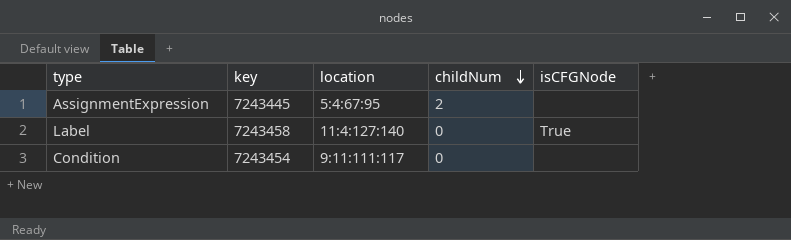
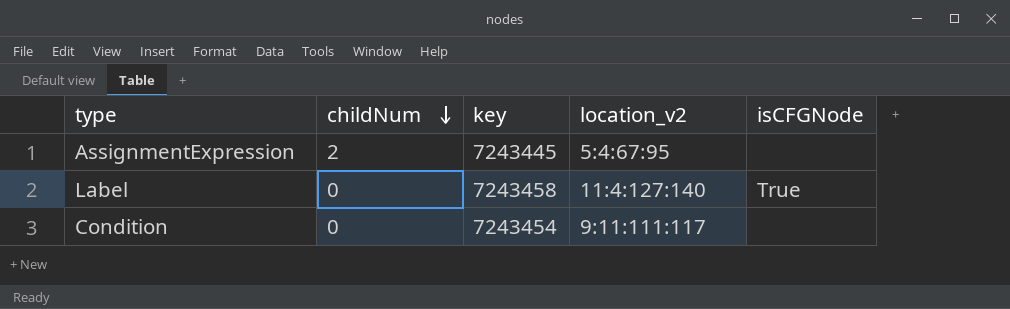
column childNum | position: 4 -> 2
column name: location -> location_v2

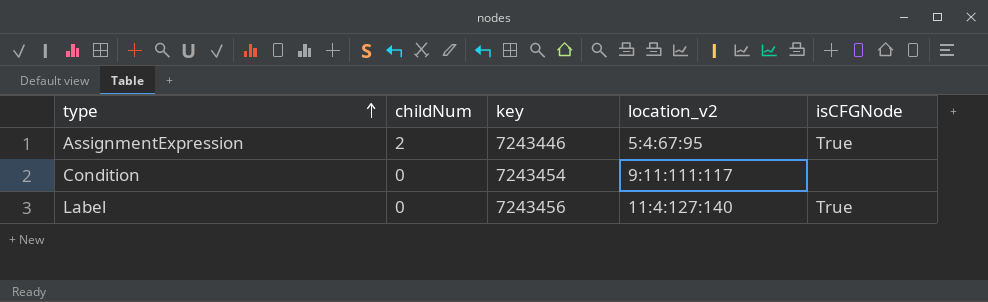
row order: childNum descending -> type ascending
AssignmentExpression | key: 7243445 -> 7243446
AssignmentExpression | isCFGNode: none -> True
Label | key: 7243458 -> 7243456

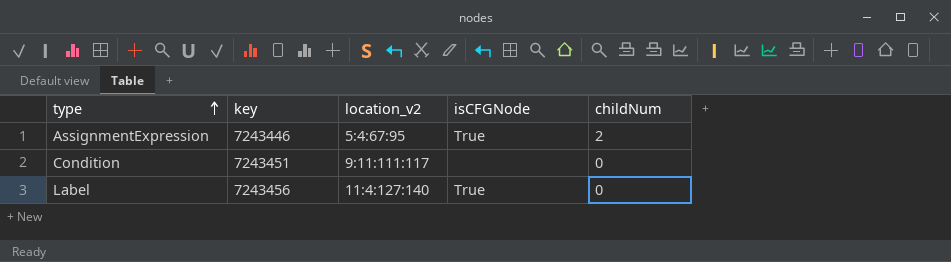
column childNum | position: 2 -> 5
Condition | key: 7243454 -> 7243451

